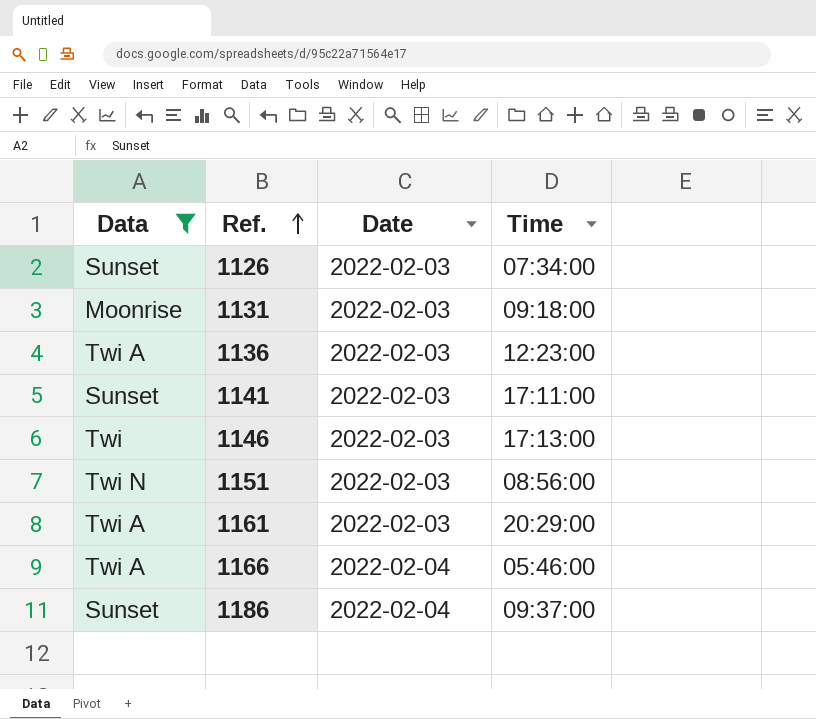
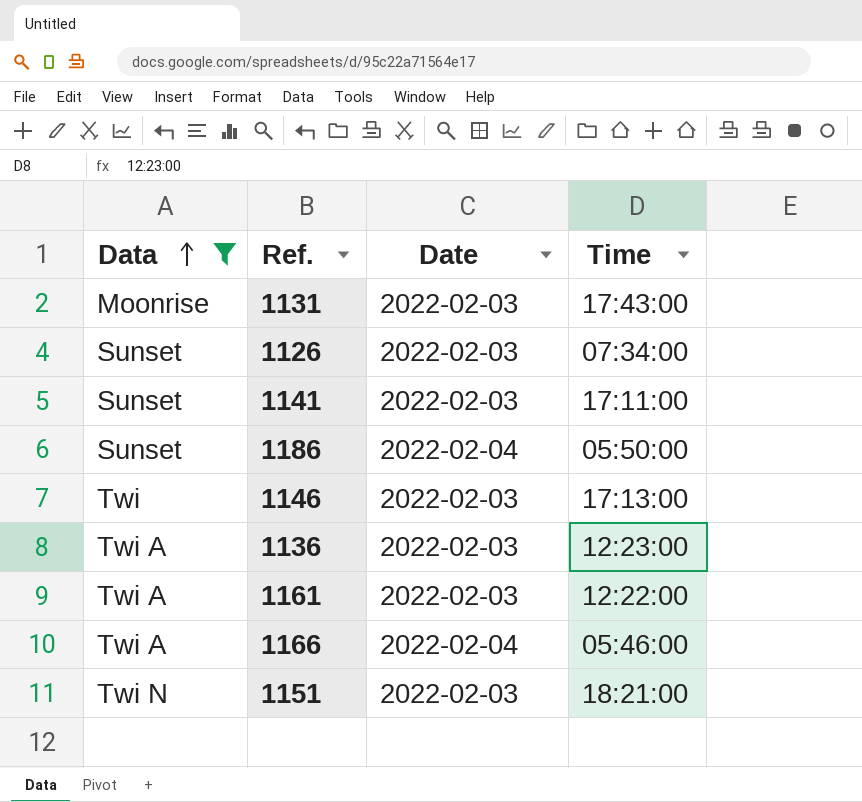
row order: Ref. ascending -> Data ascending
1131 | Time: 09:18:00 -> 17:43:00
1186 | Time: 09:37:00 -> 05:50:00
1161 | Time: 20:29:00 -> 12:22:00
1151 | Time: 08:56:00 -> 18:21:00

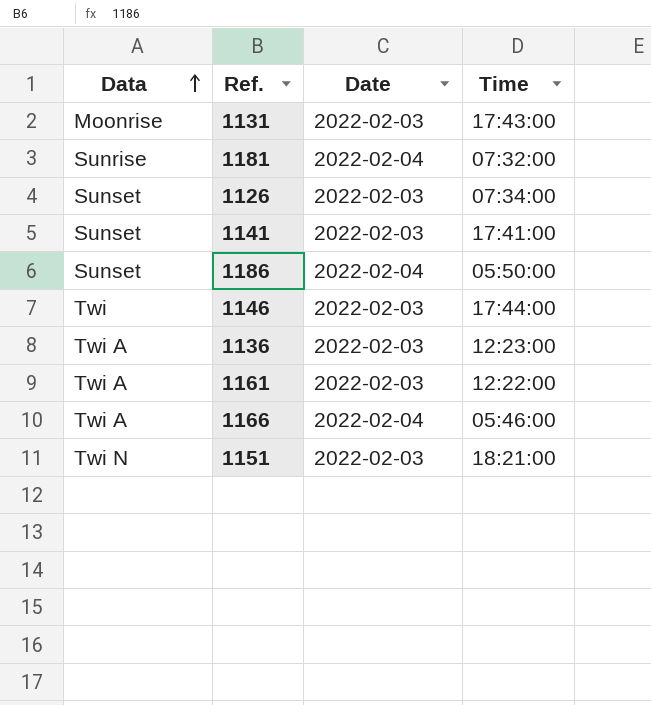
filter: Data != Sunrise -> none
1141 | Time: 17:11:00 -> 17:41:00
1146 | Time: 17:13:00 -> 17:44:00

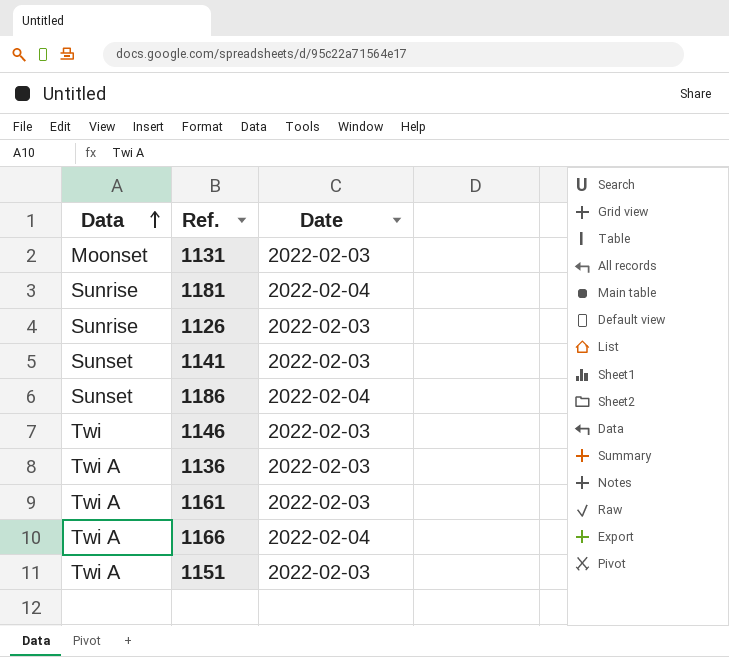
column Time | position: 4 -> none
1131 | Data: Moonrise -> Moonset
1126 | Data: Sunset -> Sunrise
1151 | Data: Twi N -> Twi A

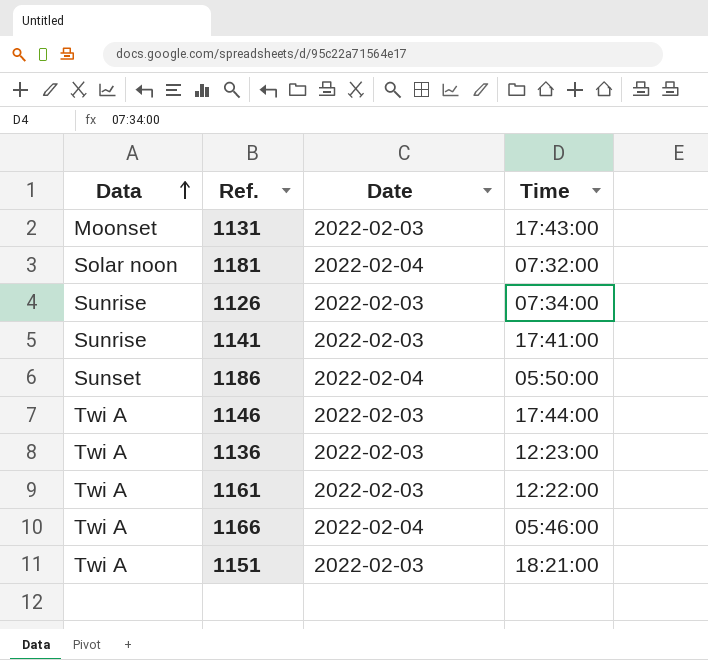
column Time | position: none -> 4
1181 | Data: Sunrise -> Solar noon
1141 | Data: Sunset -> Sunrise
1146 | Data: Twi -> Twi A

